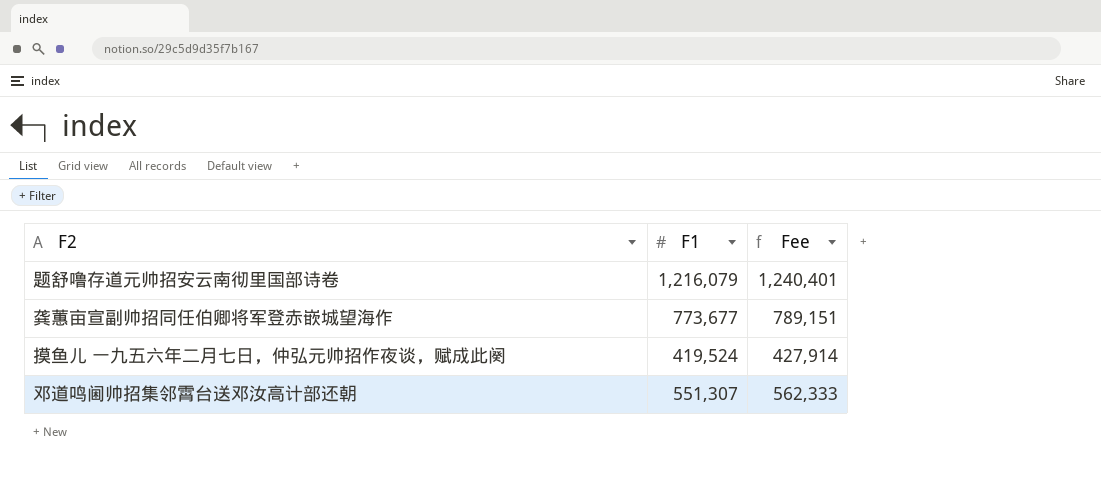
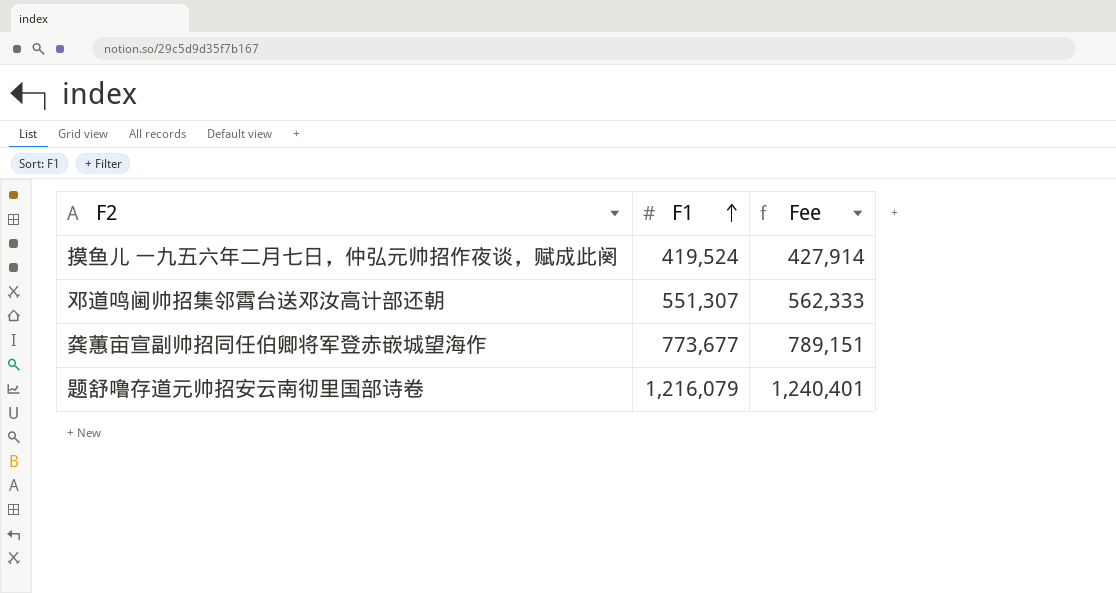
row order: none -> F1 ascending

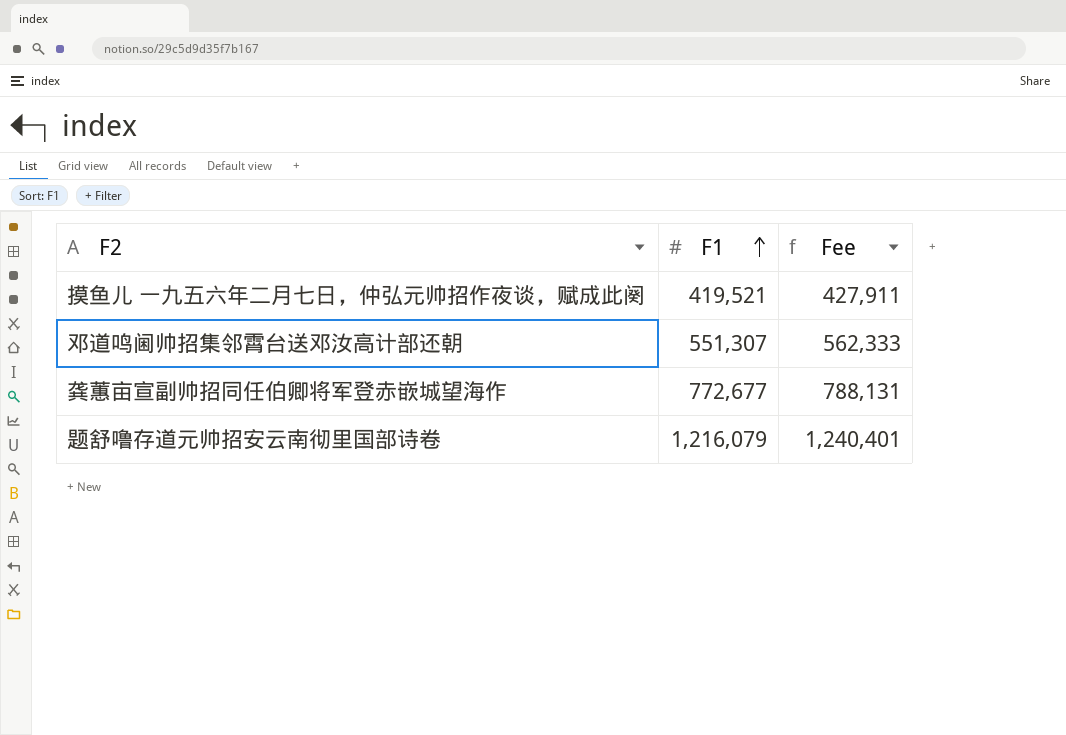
摸鱼儿 一九五六年二月七日，仲弘元帅招作夜谈，赋成此阕 | F1: 419,524 -> 419,521
摸鱼儿 一九五六年二月七日，仲弘元帅招作夜谈，赋成此阕 | Fee: 427,914 -> 427,911
龚蕙亩宣副帅招同任伯卿将军登赤嵌城望海作 | F1: 773,677 -> 772,677
龚蕙亩宣副帅招同任伯卿将军登赤嵌城望海作 | Fee: 789,151 -> 788,131

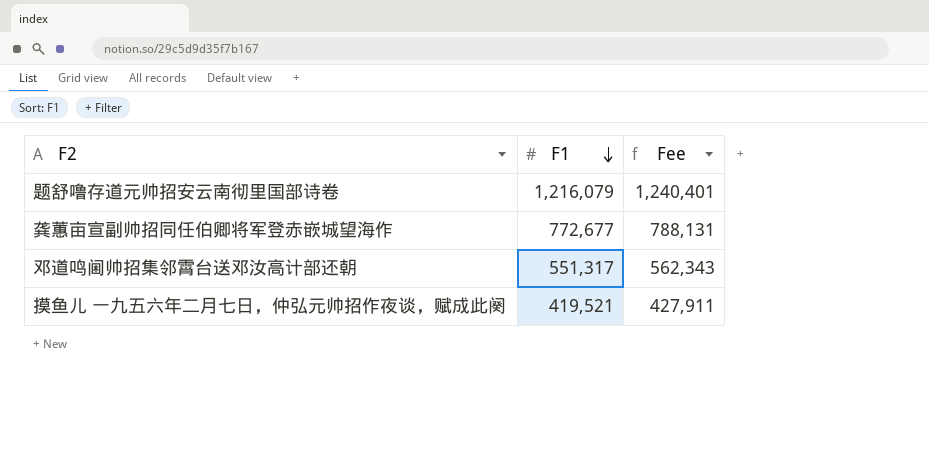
row order: F1 ascending -> F1 descending
邓道鸣阃帅招集邻霄台送邓汝高计部还朝 | F1: 551,307 -> 551,317
邓道鸣阃帅招集邻霄台送邓汝高计部还朝 | Fee: 562,333 -> 562,343

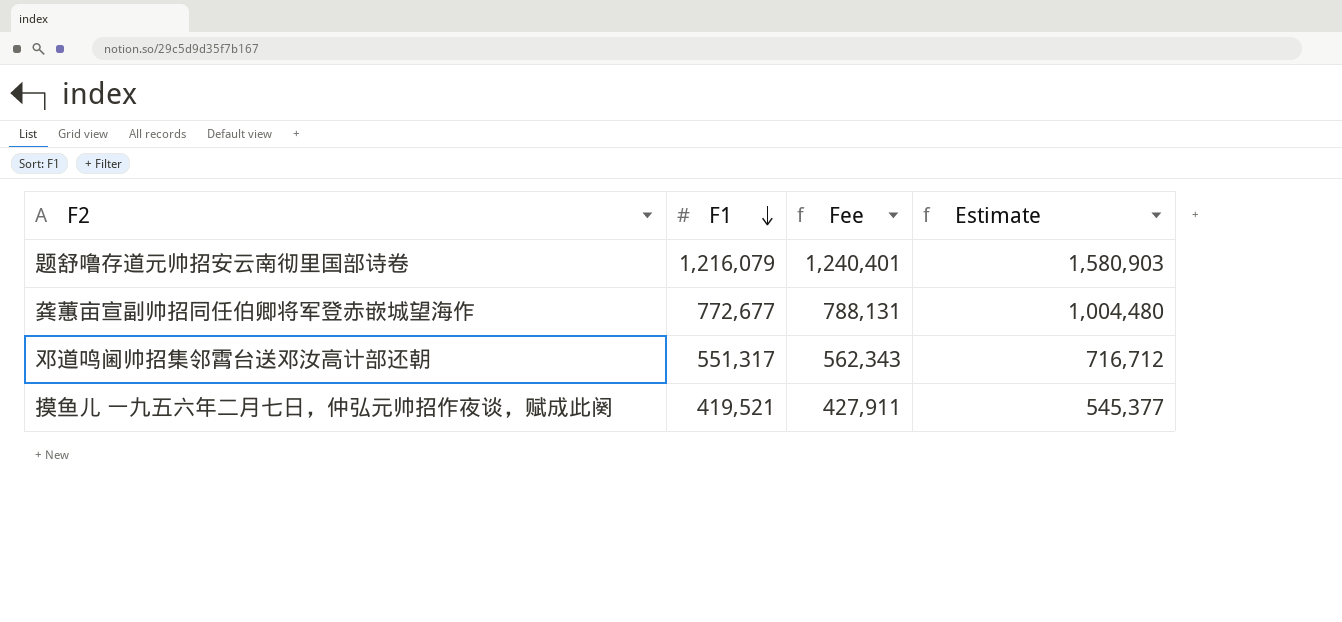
column Estimate | formula: none -> [F1] * 1.3

